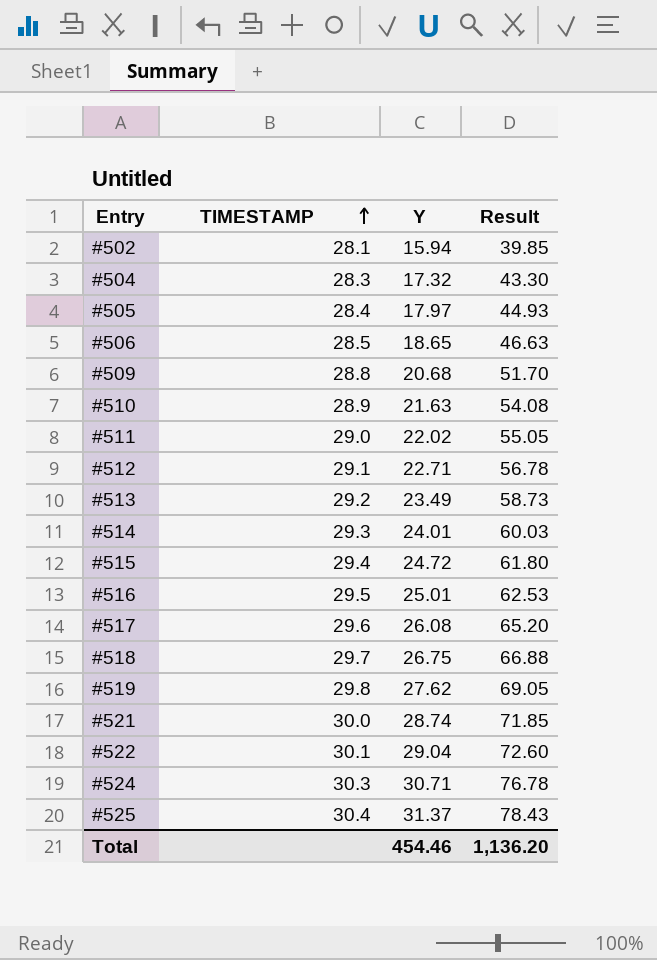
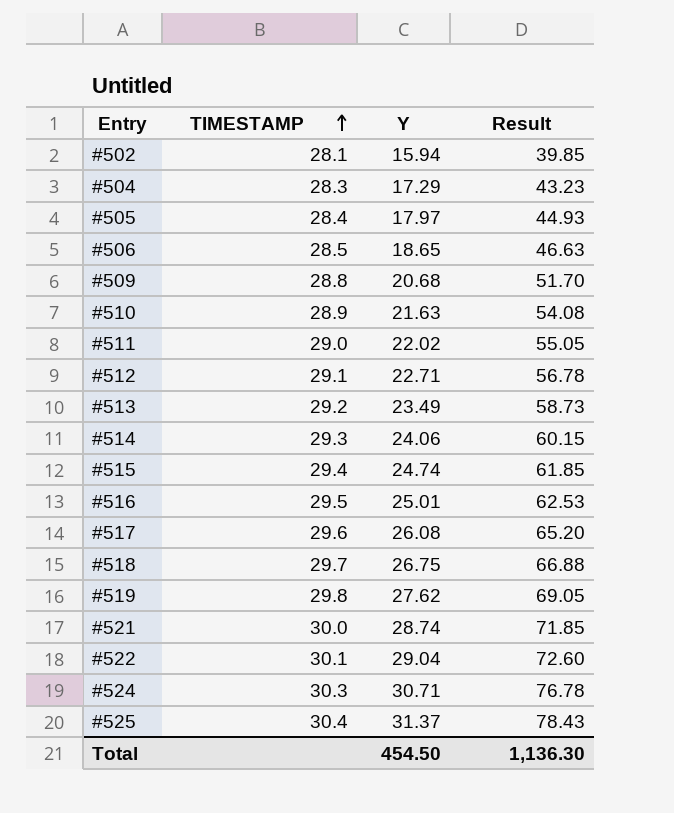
#504 | Y: 17.32 -> 17.29
#504 | Result: 43.30 -> 43.23
#514 | Y: 24.01 -> 24.06
#514 | Result: 60.03 -> 60.15
#515 | Y: 24.72 -> 24.74
#515 | Result: 61.80 -> 61.85
Total | Y: 454.46 -> 454.50
Total | Result: 1,136.20 -> 1,136.30

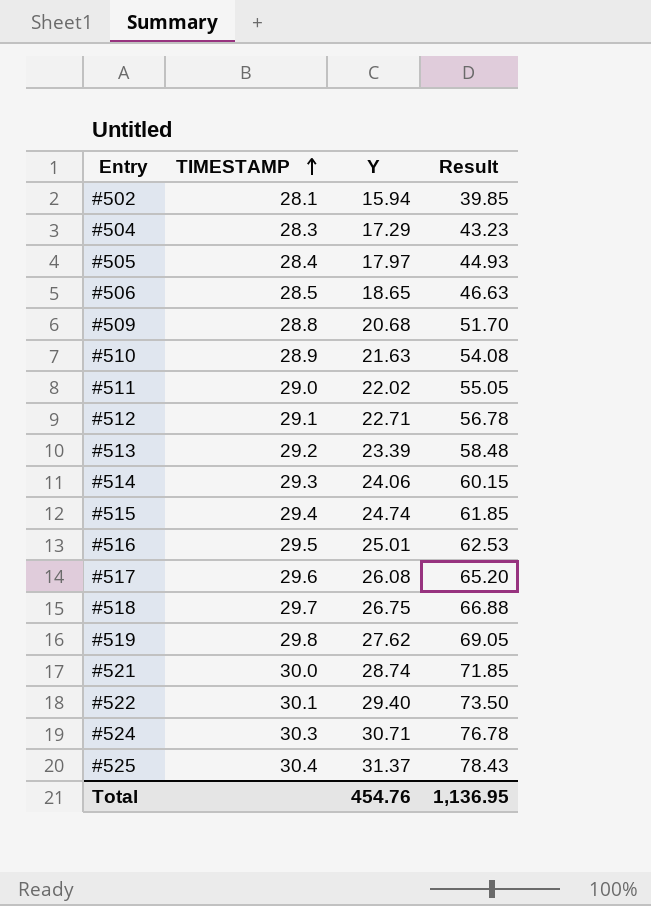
#513 | Y: 23.49 -> 23.39
#513 | Result: 58.73 -> 58.48
#522 | Y: 29.04 -> 29.40
#522 | Result: 72.60 -> 73.50
Total | Y: 454.50 -> 454.76
Total | Result: 1,136.30 -> 1,136.95

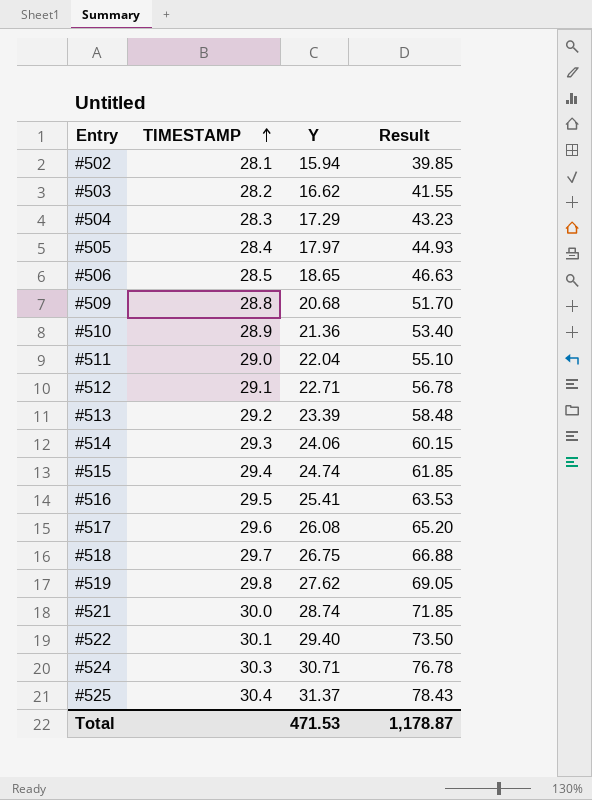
row #503: none -> 28.2 | 16.62 | 41.55
#510 | Y: 21.63 -> 21.36
#510 | Result: 54.08 -> 53.40
#511 | Y: 22.02 -> 22.04
#511 | Result: 55.05 -> 55.10
#516 | Y: 25.01 -> 25.41
#516 | Result: 62.53 -> 63.53
Total | Y: 454.76 -> 471.53
Total | Result: 1,136.95 -> 1,178.87

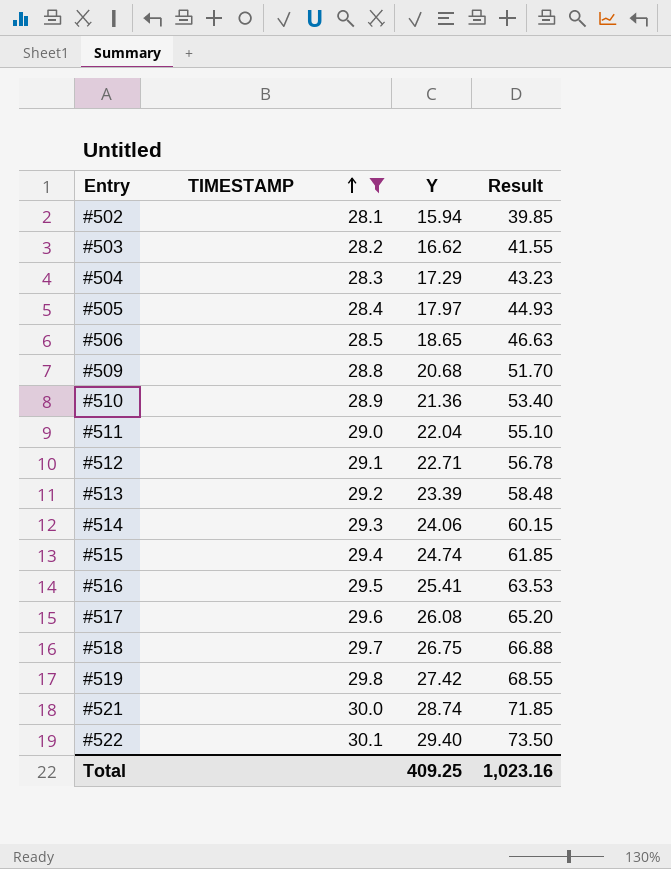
filter: none -> TIMESTAMP <= 30.1
#519 | Y: 27.62 -> 27.42
#519 | Result: 69.05 -> 68.55
Total | Y: 471.53 -> 409.25
Total | Result: 1,178.87 -> 1,023.16

